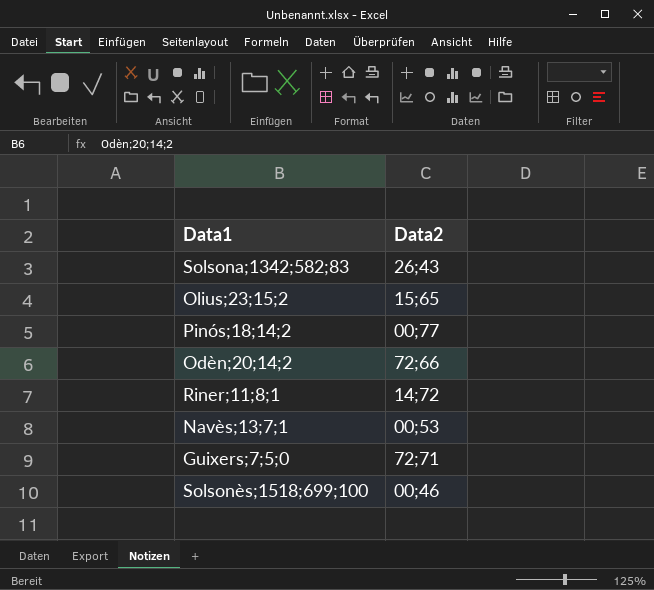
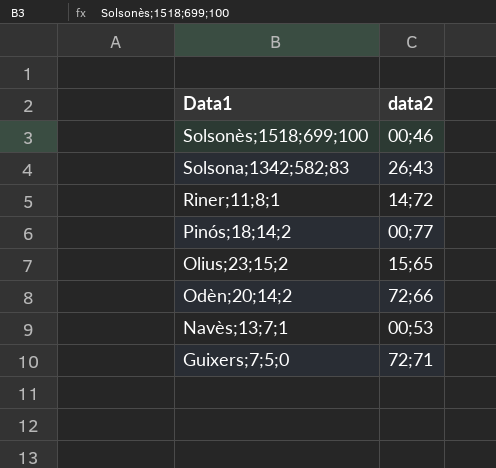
row order: none -> Data1 descending
column name: Data2 -> data2

